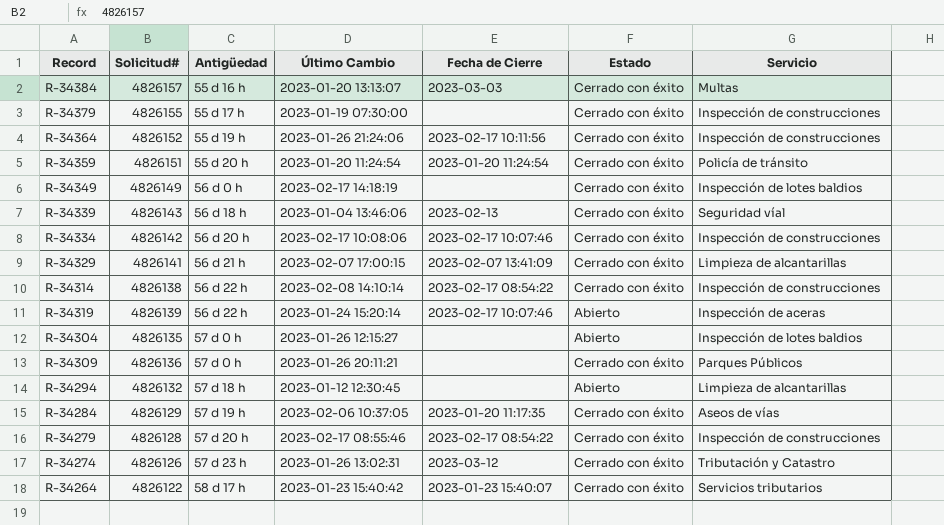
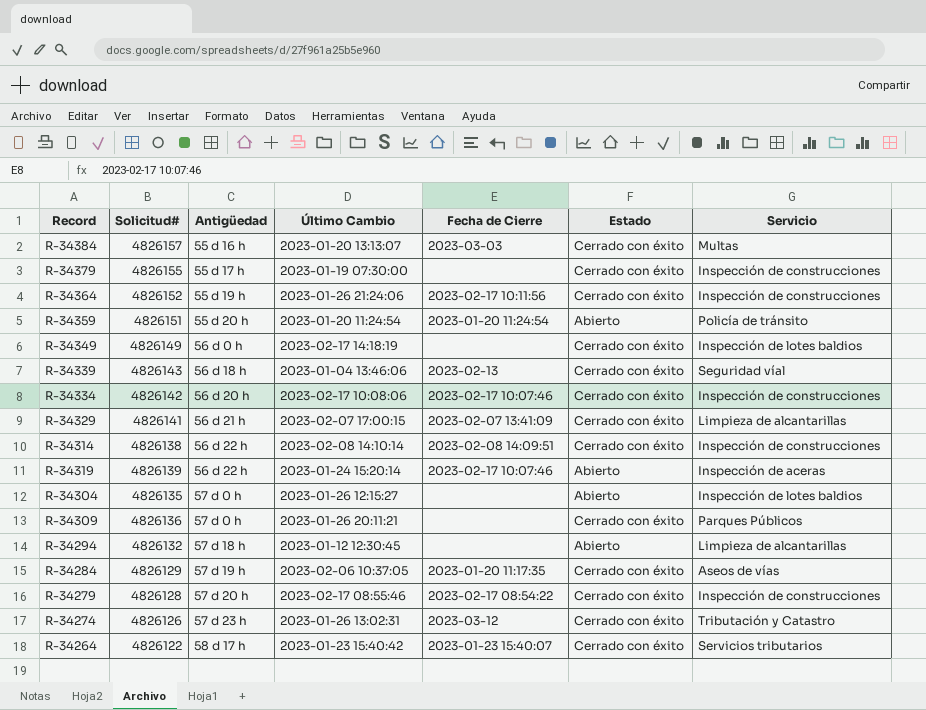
R-34359 | Estado: Cerrado con éxito -> Abierto
R-34314 | Fecha de Cierre: 2023-02-17 08:54:22 -> 2023-02-08 14:09:51

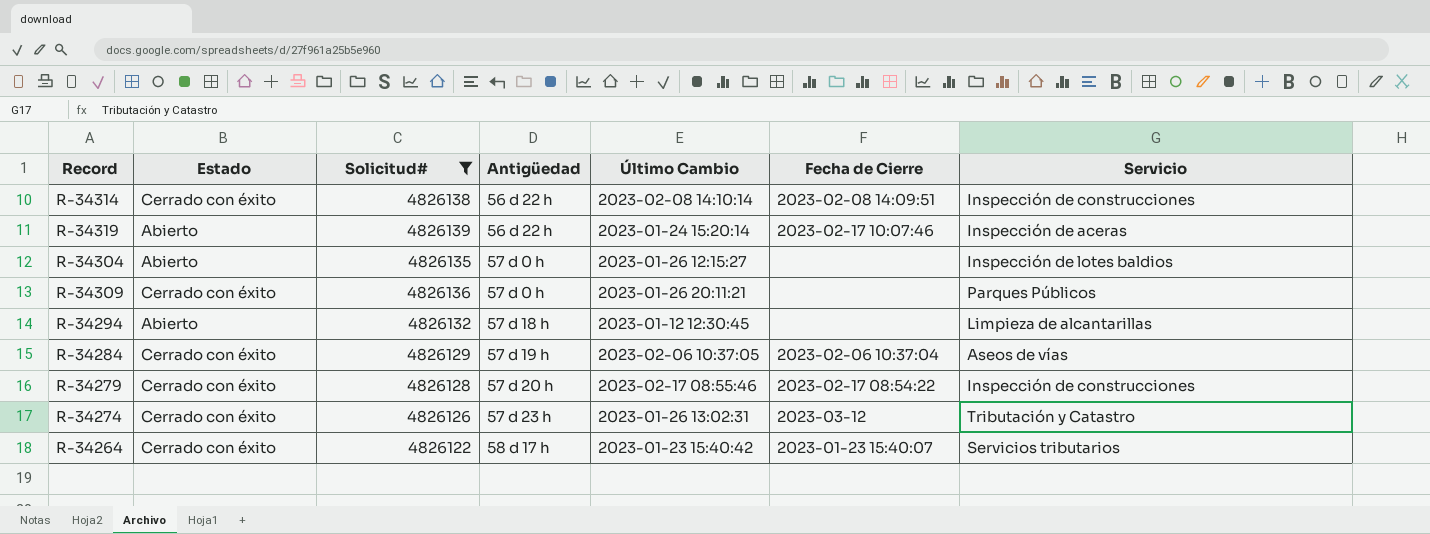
filter: none -> Solicitud# <= 4826139
column Estado | position: 6 -> 2
R-34284 | Fecha de Cierre: 2023-01-20 11:17:35 -> 2023-02-06 10:37:04

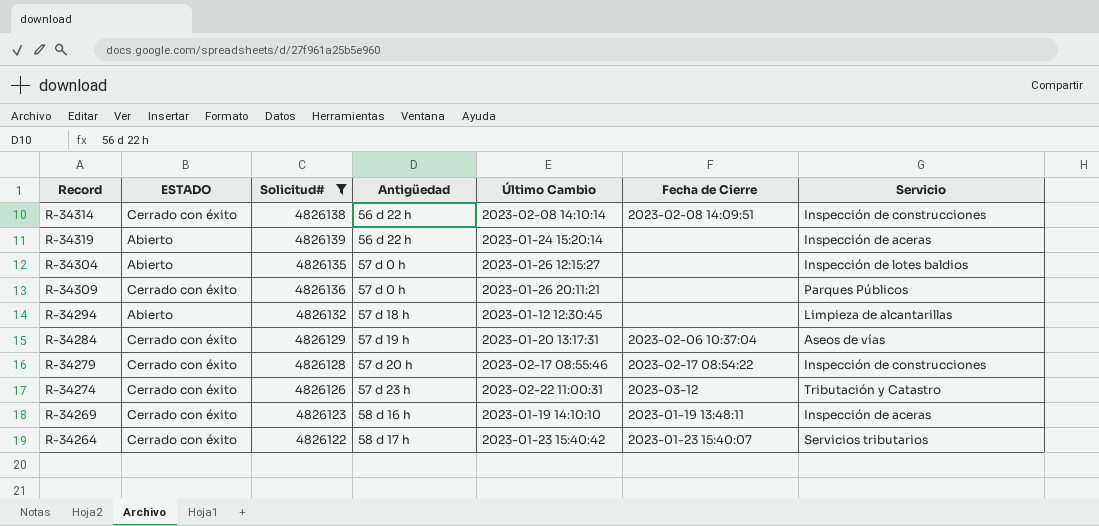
column name: Estado -> ESTADO
R-34319 | Fecha de Cierre: 2023-02-17 10:07:46 -> none
R-34284 | Último Cambio: 2023-02-06 10:37:05 -> 2023-01-20 13:17:31
R-34274 | Último Cambio: 2023-01-26 13:02:31 -> 2023-02-22 11:00:31
row R-34269: none -> Cerrado con éxito | 4826123 | 58 d 16 h | 2023-01-19 14:10:10 | 2023-01-19 13:48:11 | Inspección de aceras

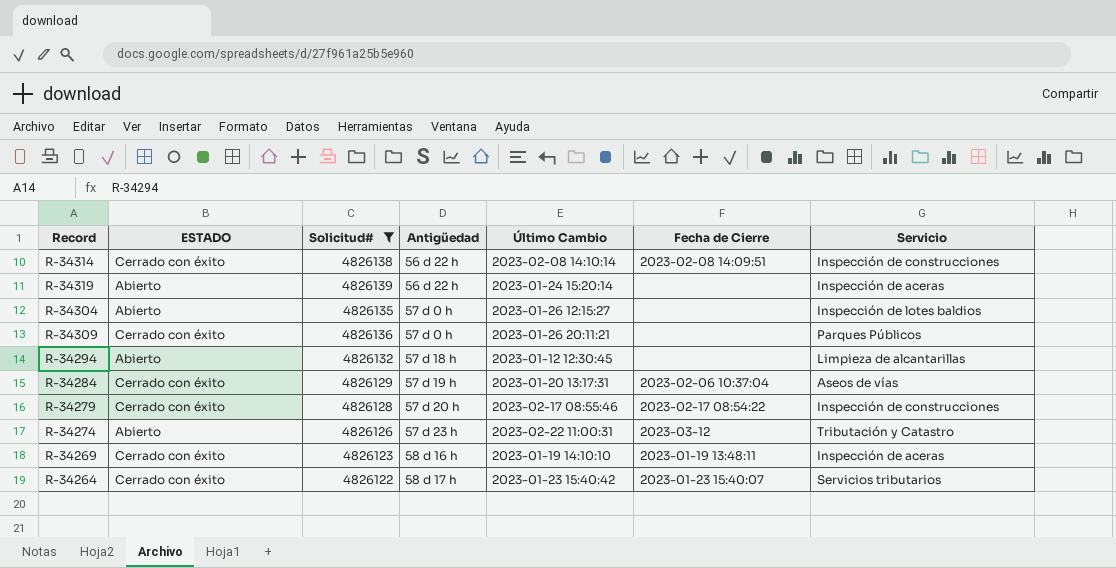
R-34274 | ESTADO: Cerrado con éxito -> Abierto

